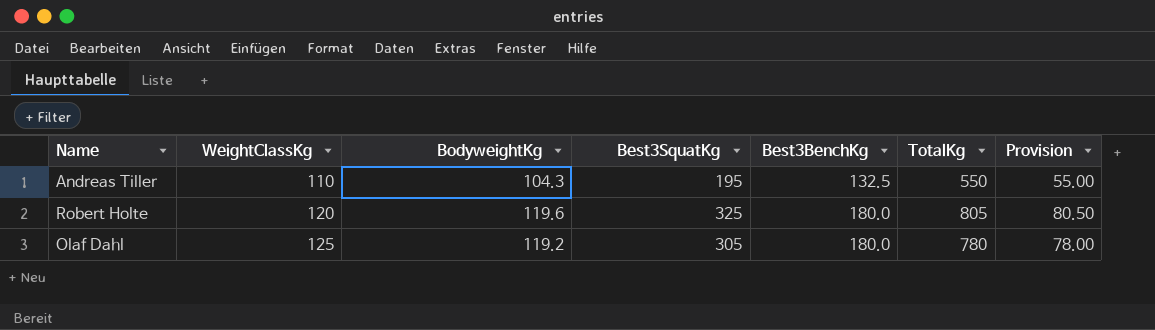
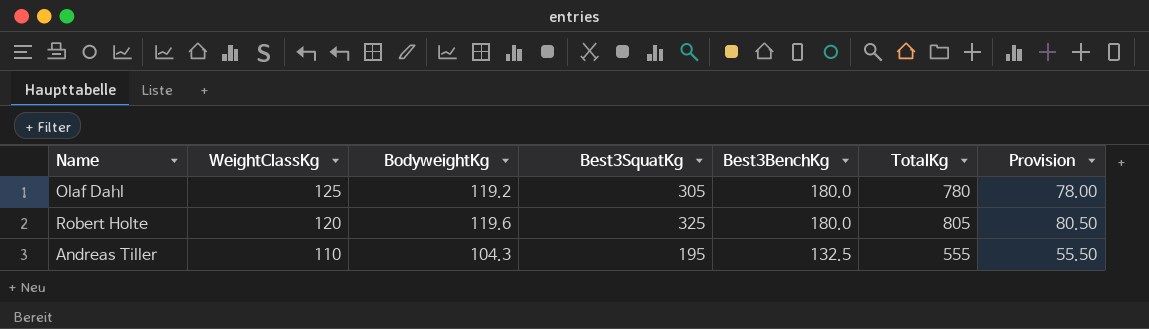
row order: WeightClassKg ascending -> WeightClassKg descending
Andreas Tiller | TotalKg: 550 -> 555
Andreas Tiller | Provision: 55.00 -> 55.50

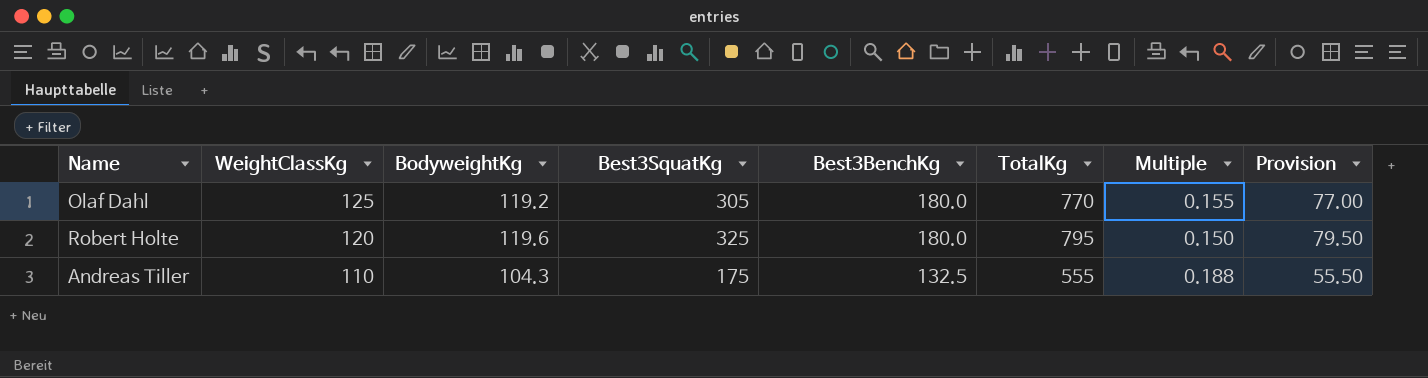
column Multiple | formula: none -> [BodyweightKg] / [TotalKg]
Olaf Dahl | TotalKg: 780 -> 770
Olaf Dahl | Provision: 78.00 -> 77.00
Robert Holte | TotalKg: 805 -> 795
Robert Holte | Provision: 80.50 -> 79.50
Andreas Tiller | Best3SquatKg: 195 -> 175

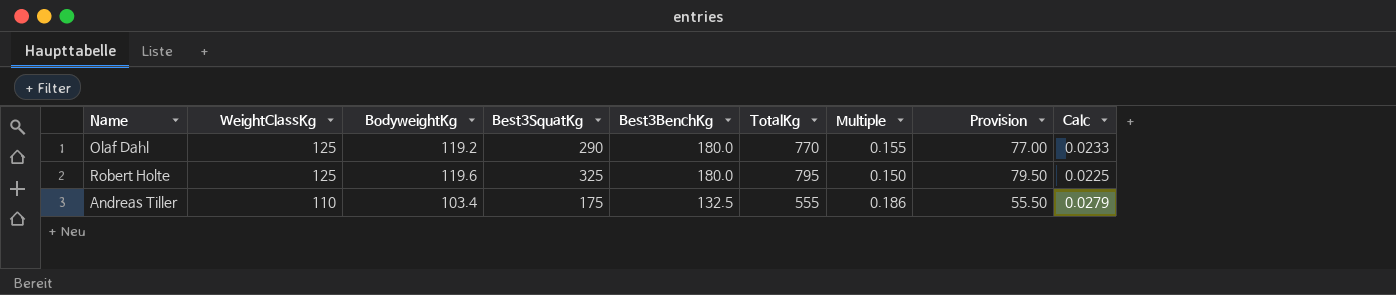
column Calc | formula: none -> [Multiple] * 0.15
Olaf Dahl | Best3SquatKg: 305 -> 290
Robert Holte | WeightClassKg: 120 -> 125
Andreas Tiller | BodyweightKg: 104.3 -> 103.4
Andreas Tiller | Multiple: 0.188 -> 0.186

